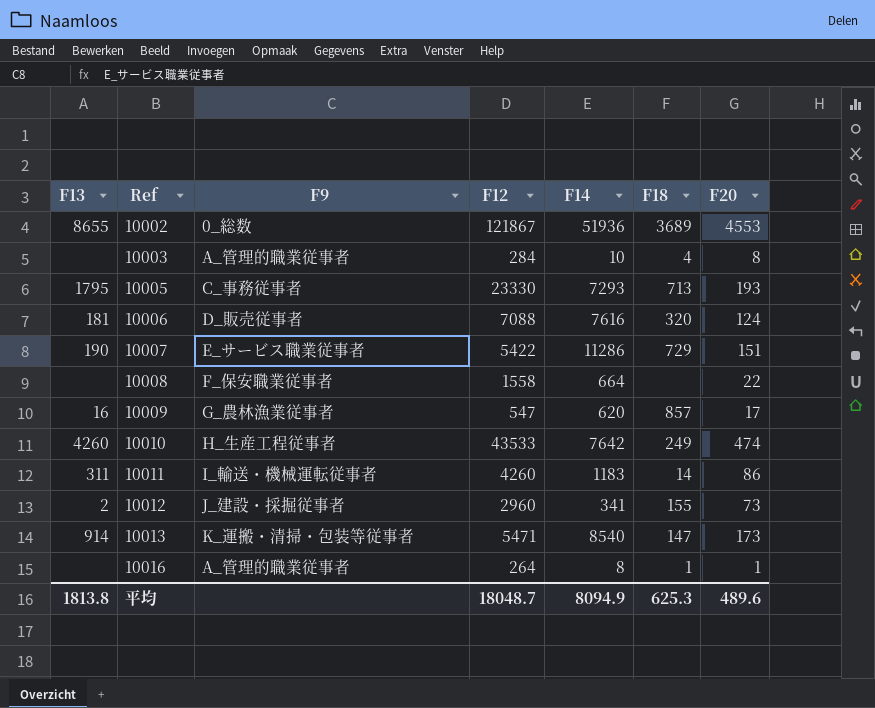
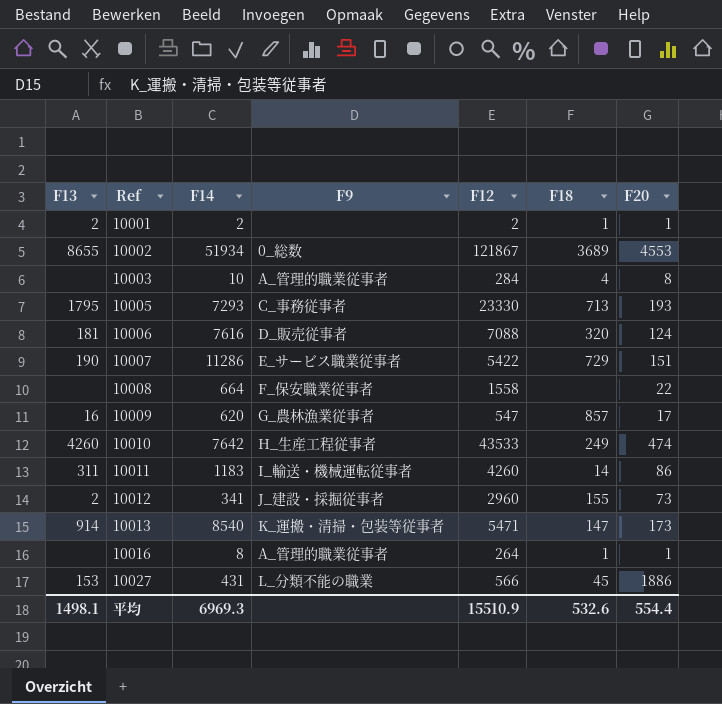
column F14 | position: 5 -> 3
row 10001: none -> 2 | 2 | none | 2 | 1 | 1
10002 | F14: 51936 -> 51934
row 10027: none -> 153 | 431 | L_分類不能の職業 | 566 | 45 | 1886
平均 | F13: 1813.8 -> 1498.1
平均 | F14: 8094.9 -> 6969.3
平均 | F12: 18048.7 -> 15510.9
平均 | F18: 625.3 -> 532.6
平均 | F20: 489.6 -> 554.4

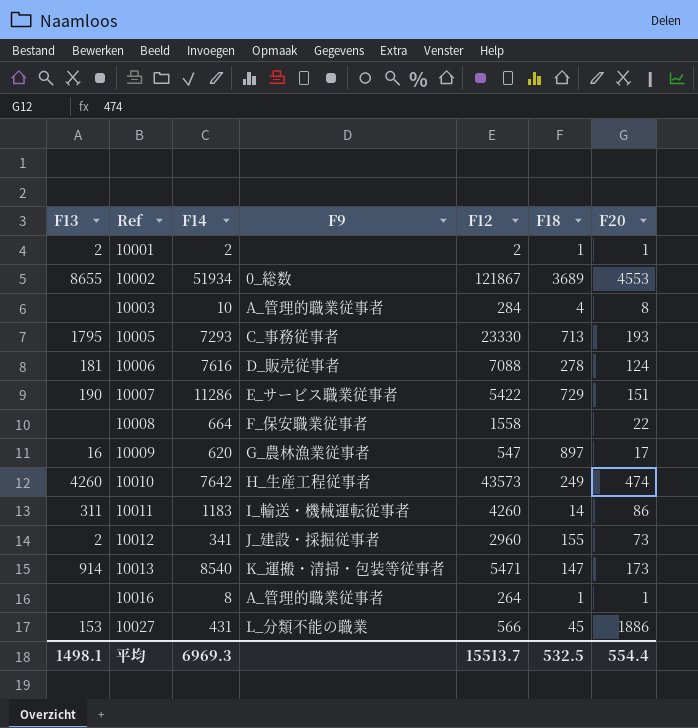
10006 | F18: 320 -> 278
10009 | F18: 857 -> 897
10010 | F12: 43533 -> 43573
平均 | F12: 15510.9 -> 15513.7
平均 | F18: 532.6 -> 532.5

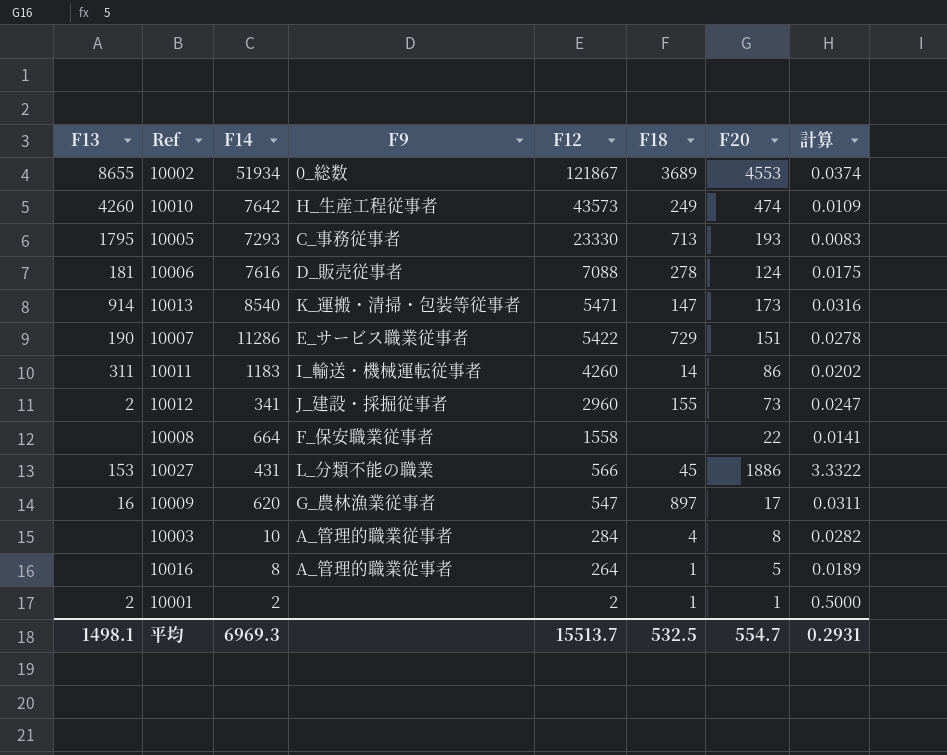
row order: Ref ascending -> F12 descending
column 計算 | formula: none -> [F20] / [F12]
10016 | F20: 1 -> 5
平均 | F20: 554.4 -> 554.7

